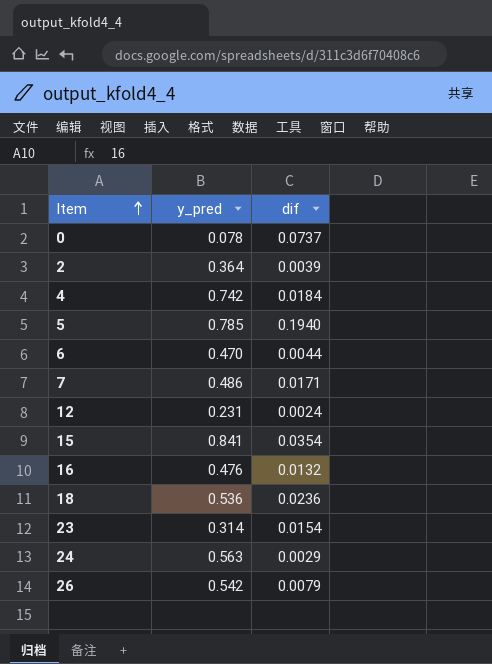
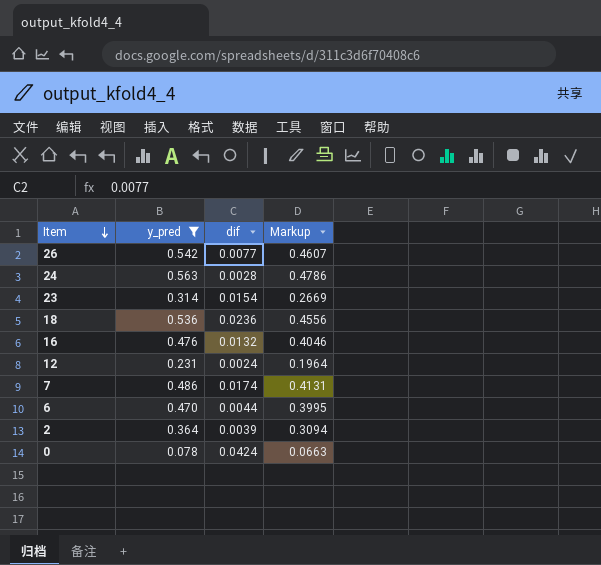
filter: none -> y_pred <= 0.563
row order: Item ascending -> Item descending
column Markup | formula: none -> [y_pred] * 0.85
26 | dif: 0.0079 -> 0.0077
24 | dif: 0.0029 -> 0.0028
7 | dif: 0.0171 -> 0.0174
0 | dif: 0.0737 -> 0.0424

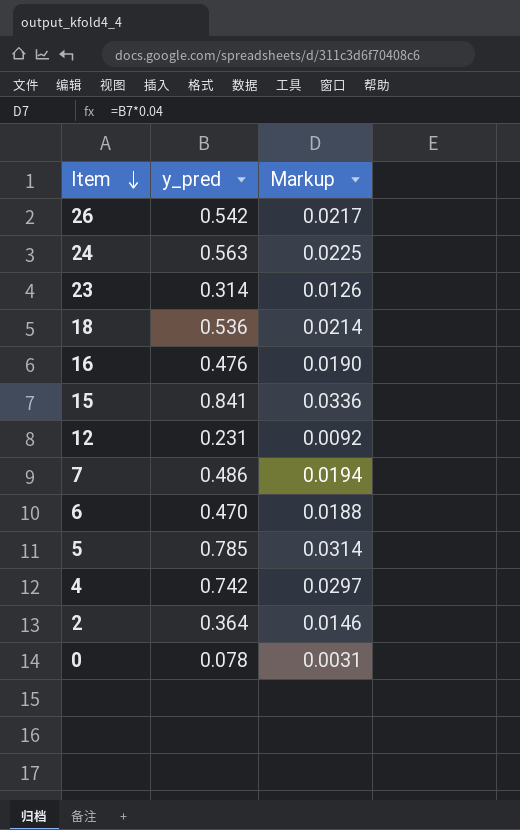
filter: y_pred <= 0.563 -> none
column dif | position: 3 -> none
column Markup | formula: [y_pred] * 0.85 -> [y_pred] * 0.04

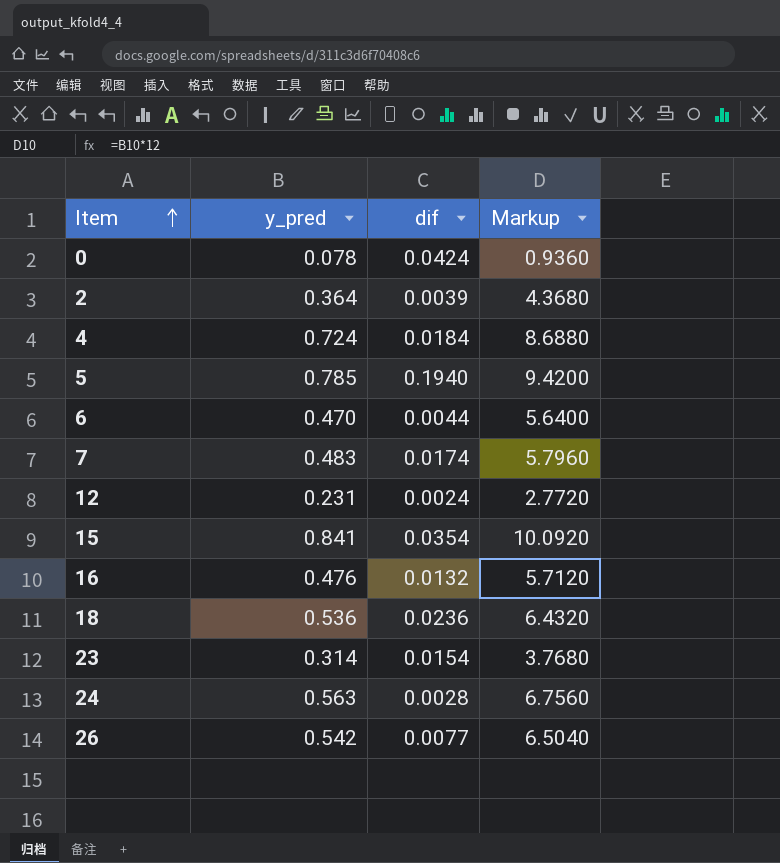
row order: Item descending -> Item ascending
column dif | position: none -> 3
column Markup | formula: [y_pred] * 0.04 -> [y_pred] * 12
4 | y_pred: 0.742 -> 0.724
7 | y_pred: 0.486 -> 0.483

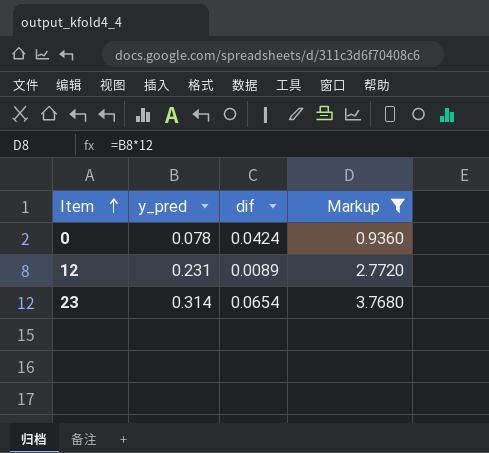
filter: none -> Markup <= 3.7680
12 | dif: 0.0024 -> 0.0089
23 | dif: 0.0154 -> 0.0654

